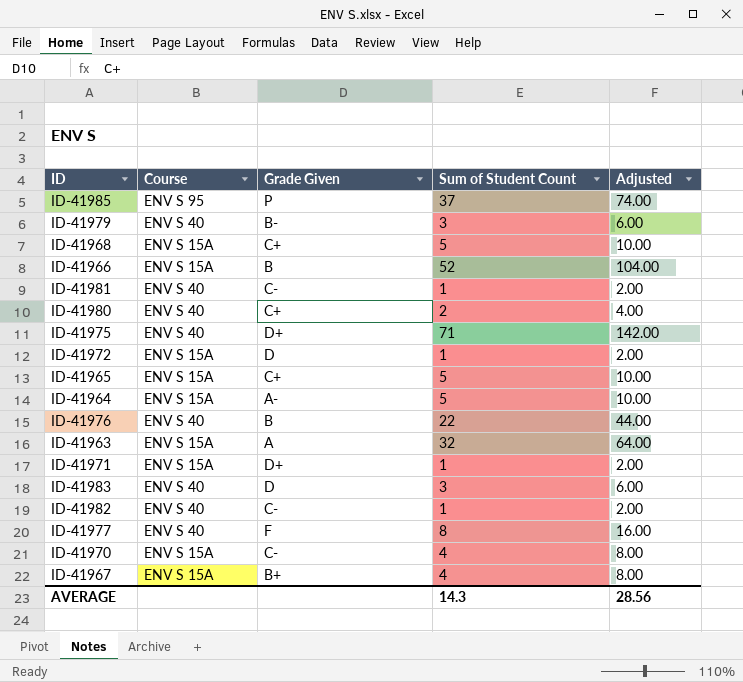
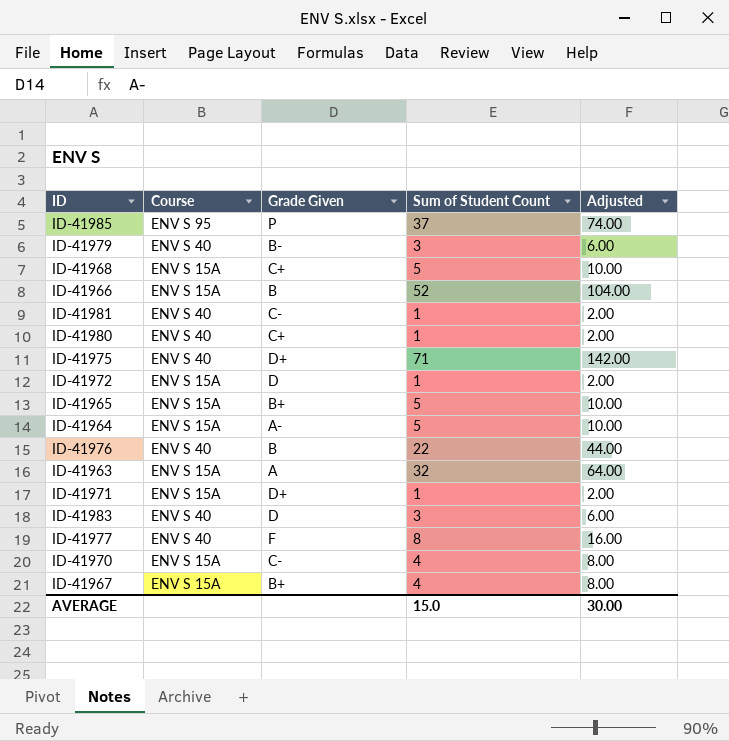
row ID-41982: ENV S 40 | C- | 1 | 2.00 -> none
ID-41980 | Sum of Student Count: 2 -> 1
ID-41980 | Adjusted: 4.00 -> 2.00
ID-41965 | Grade Given: C+ -> B+
AVERAGE | Sum of Student Count: 14.3 -> 15.0
AVERAGE | Adjusted: 28.56 -> 30.00

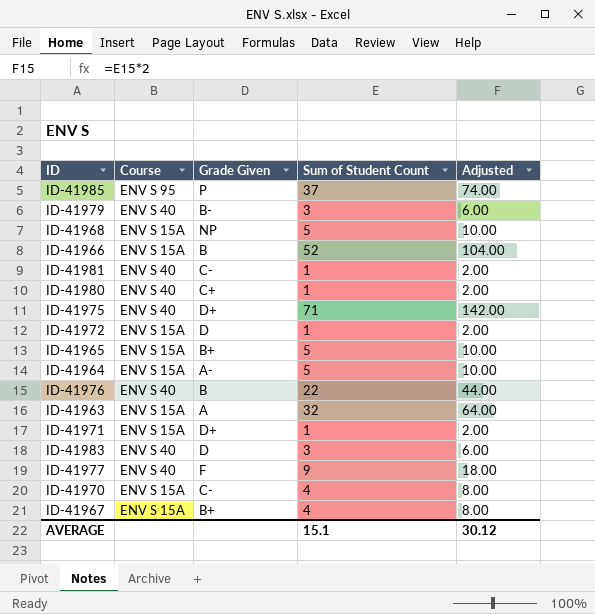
ID-41968 | Grade Given: C+ -> NP
ID-41977 | Sum of Student Count: 8 -> 9
ID-41977 | Adjusted: 16.00 -> 18.00
AVERAGE | Sum of Student Count: 15.0 -> 15.1
AVERAGE | Adjusted: 30.00 -> 30.12

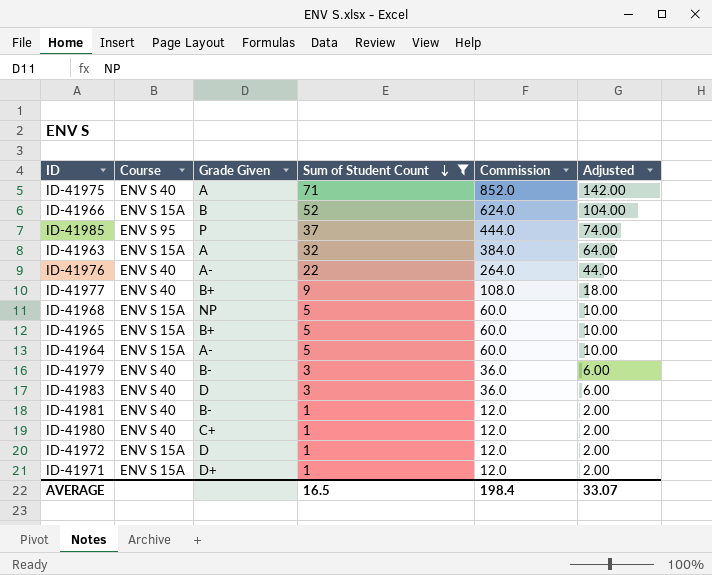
filter: none -> Sum of Student Count != 4
row order: none -> Sum of Student Count descending
column Commission | formula: none -> [Sum of Student Count] * 12
ID-41975 | Grade Given: D+ -> A
ID-41976 | Grade Given: B -> A-
ID-41977 | Grade Given: F -> B+
ID-41981 | Grade Given: C- -> B-
AVERAGE | Sum of Student Count: 15.1 -> 16.5
AVERAGE | Adjusted: 30.12 -> 33.07

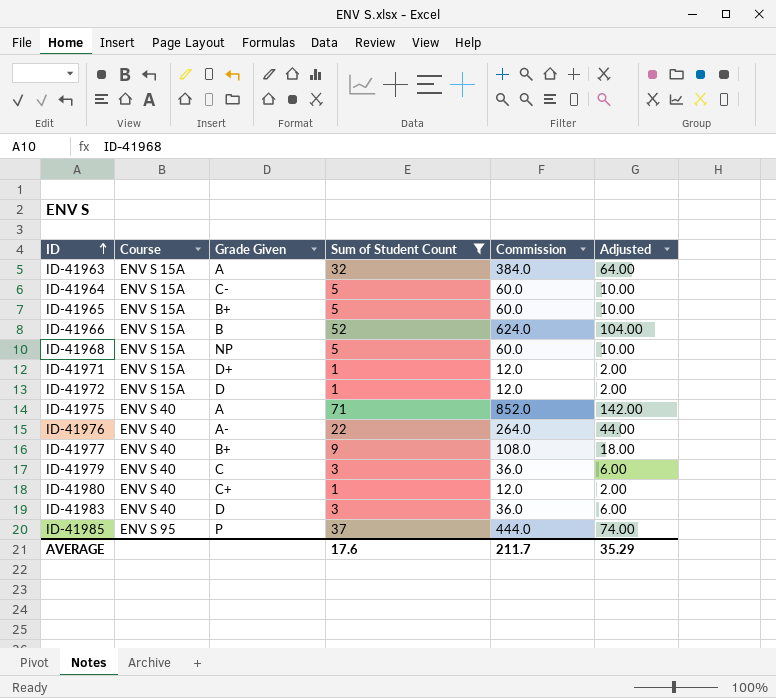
row order: Sum of Student Count descending -> ID ascending
row ID-41981: ENV S 40 | B- | 1 | 12.0 | 2.00 -> none
ID-41964 | Grade Given: A- -> C-
ID-41979 | Grade Given: B- -> C
AVERAGE | Sum of Student Count: 16.5 -> 17.6
AVERAGE | Commission: 198.4 -> 211.7
AVERAGE | Adjusted: 33.07 -> 35.29

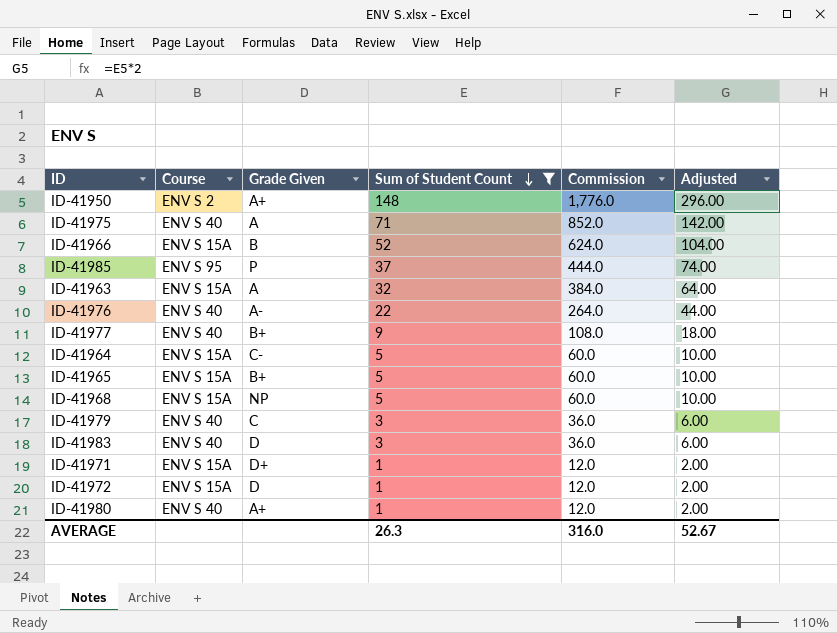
row order: ID ascending -> Sum of Student Count descending
row ID-41950: none -> ENV S 2 | A+ | 148 | 1,776.0 | 296.00
ID-41980 | Grade Given: C+ -> A+
AVERAGE | Sum of Student Count: 17.6 -> 26.3
AVERAGE | Commission: 211.7 -> 316.0
AVERAGE | Adjusted: 35.29 -> 52.67

